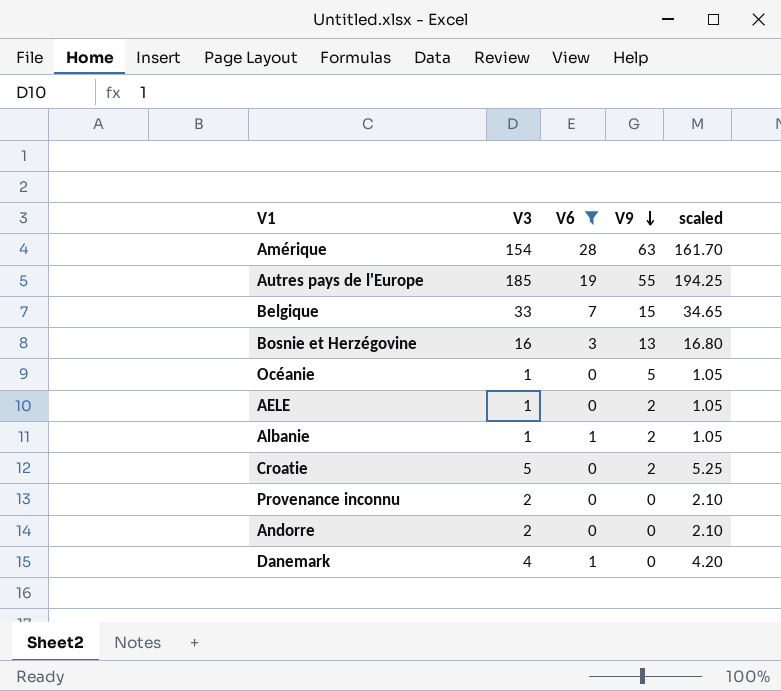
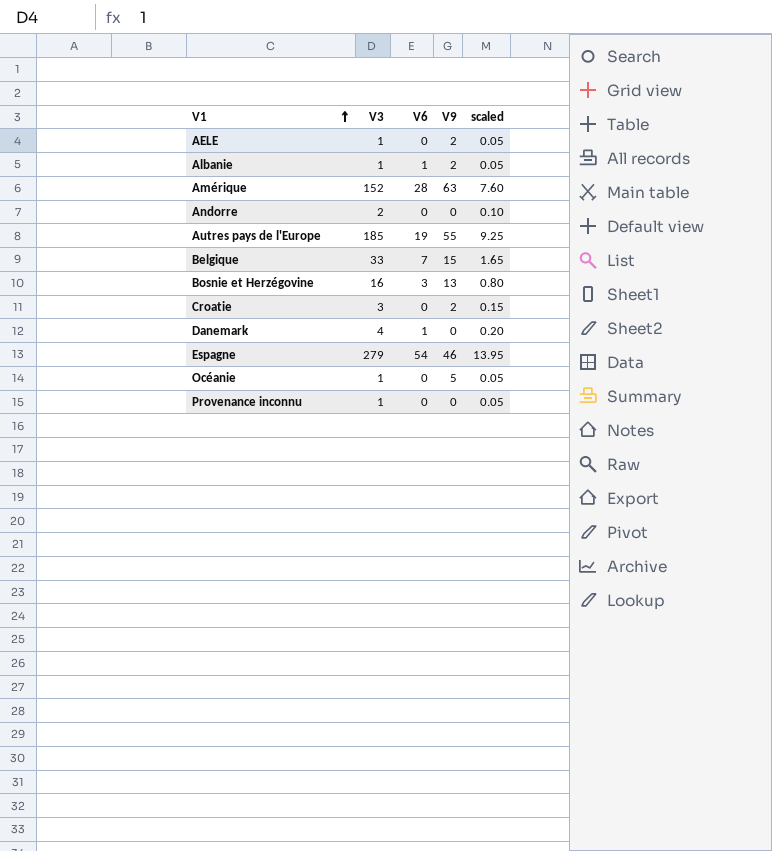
filter: V6 != 54 -> none
row order: V9 descending -> V1 ascending
column scaled | formula: [V3] * 1.05 -> [V3] * 0.05
Amérique | V3: 154 -> 152
Croatie | V3: 5 -> 3
Provenance inconnu | V3: 2 -> 1

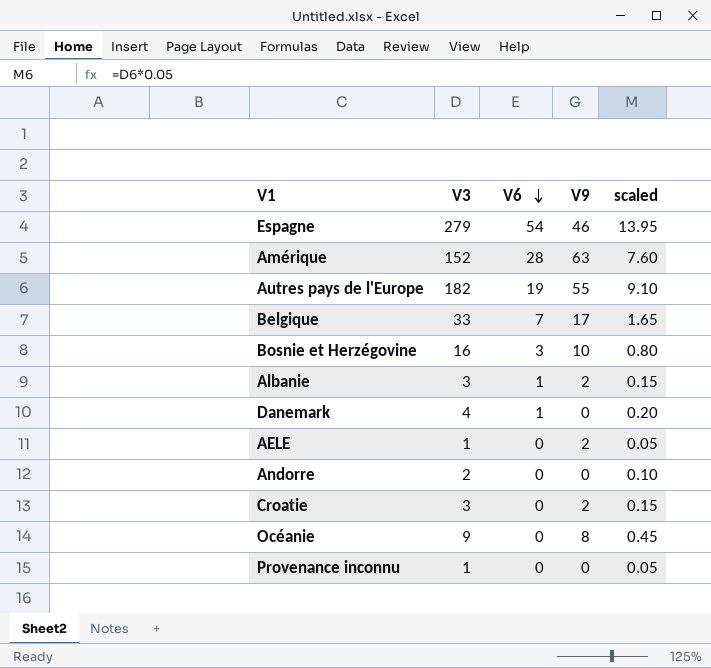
row order: V1 ascending -> V6 descending
Autres pays de l'Europe | V3: 185 -> 182
Autres pays de l'Europe | scaled: 9.25 -> 9.10
Belgique | V9: 15 -> 17
Bosnie et Herzégovine | V9: 13 -> 10
Albanie | V3: 1 -> 3
Albanie | scaled: 0.05 -> 0.15
Océanie | V3: 1 -> 9
Océanie | V9: 5 -> 8
Océanie | scaled: 0.05 -> 0.45

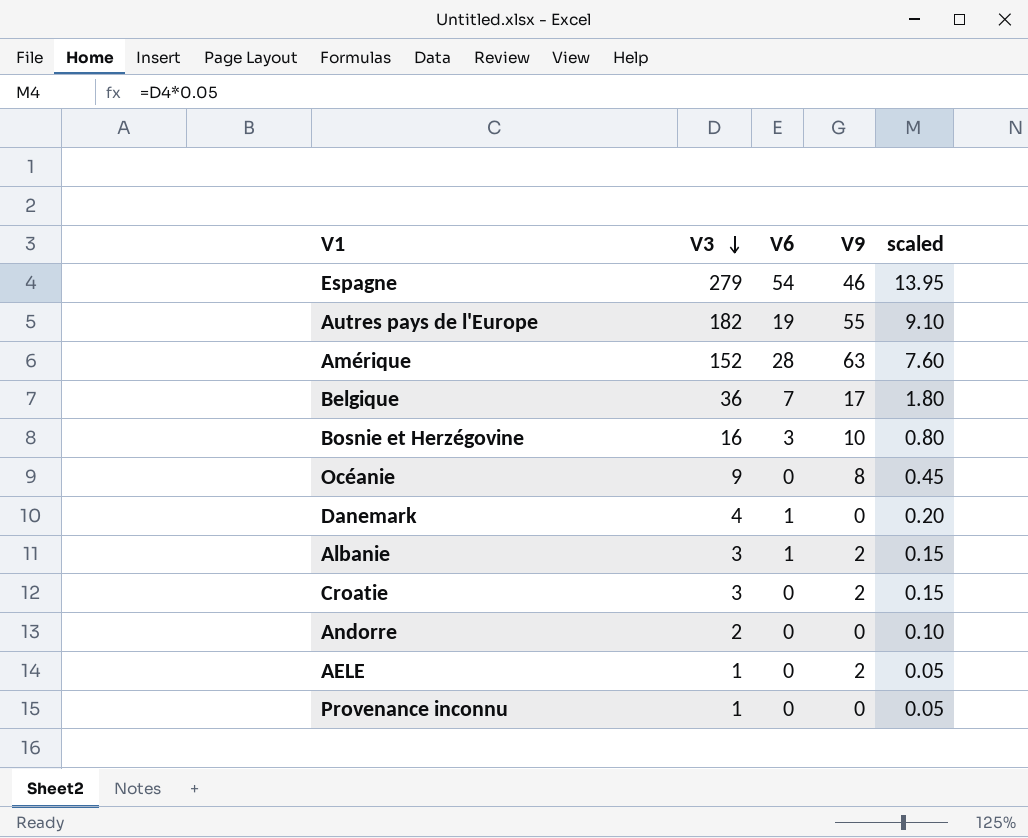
row order: V6 descending -> V3 descending
Belgique | V3: 33 -> 36
Belgique | scaled: 1.65 -> 1.80

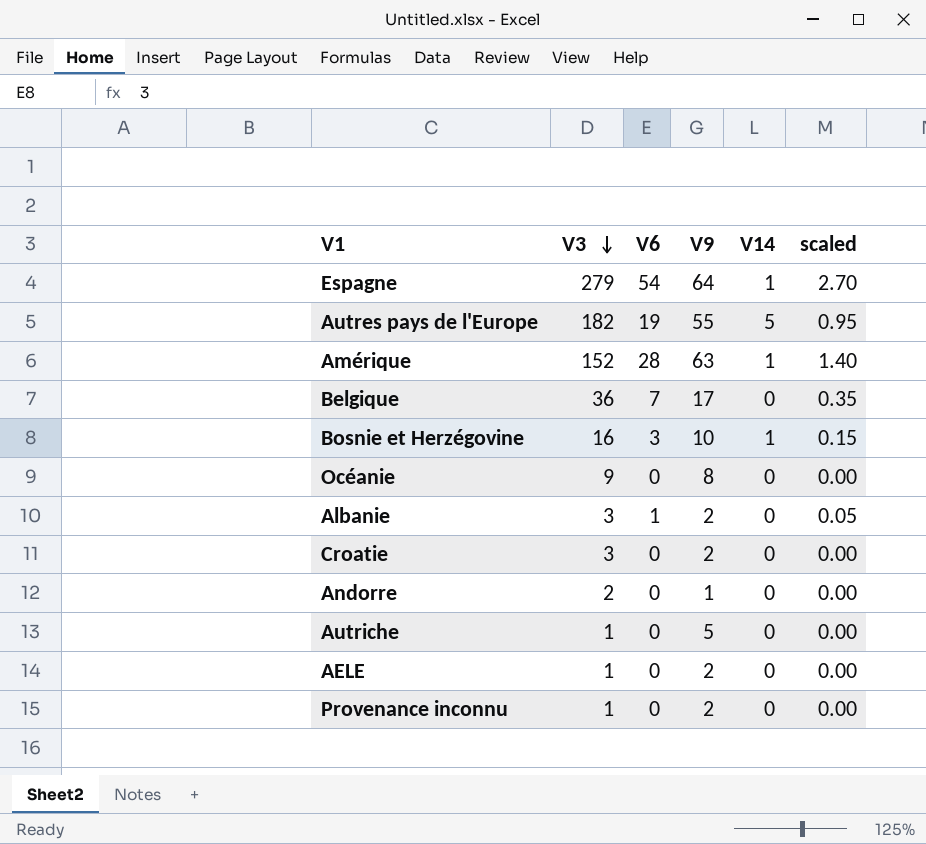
column V14 | position: none -> 5
column scaled | formula: [V3] * 0.05 -> [V6] * 0.05
row Danemark: 4 | 1 | 0 | 0.20 -> none
Espagne | V9: 46 -> 64
Andorre | V9: 0 -> 1
row Autriche: none -> 1 | 0 | 5 | 0 | 0.00
Provenance inconnu | V9: 0 -> 2

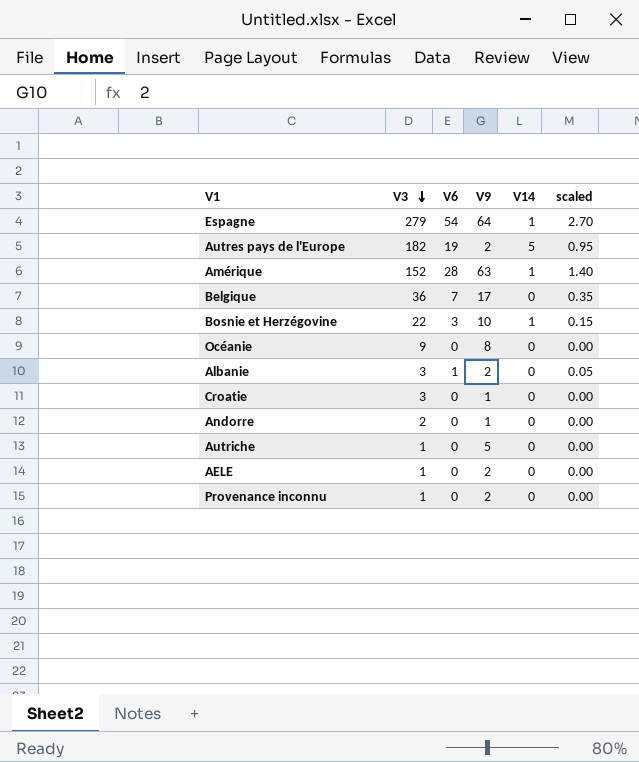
Autres pays de l'Europe | V9: 55 -> 2
Bosnie et Herzégovine | V3: 16 -> 22
Croatie | V9: 2 -> 1

